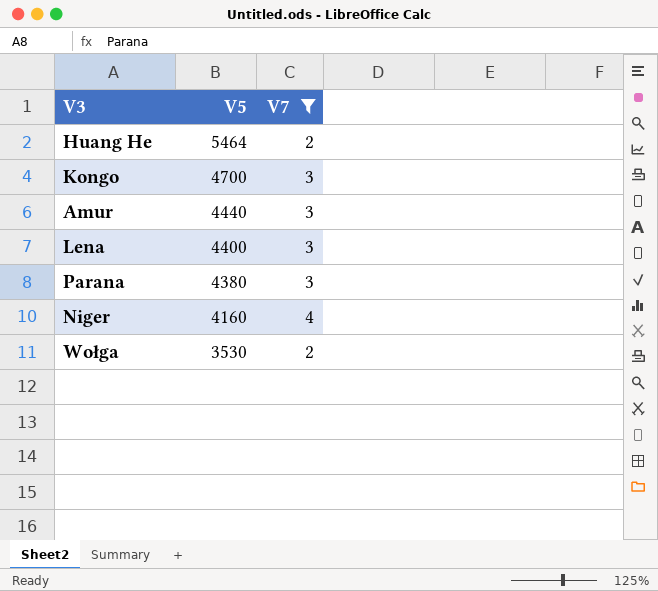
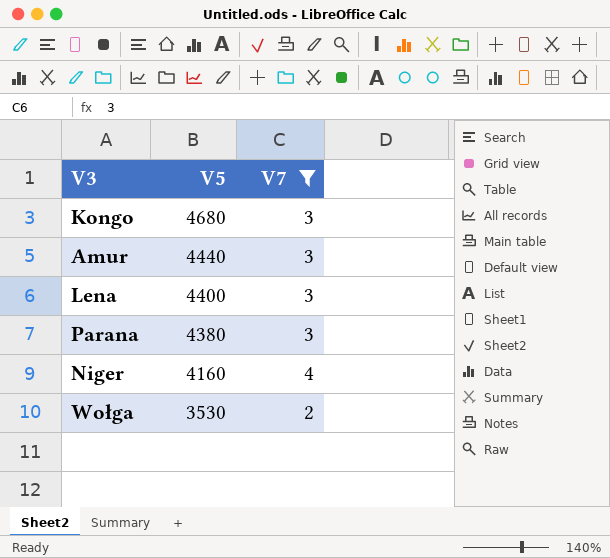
row Huang He: 5464 | 2 -> none
Kongo | V5: 4700 -> 4680

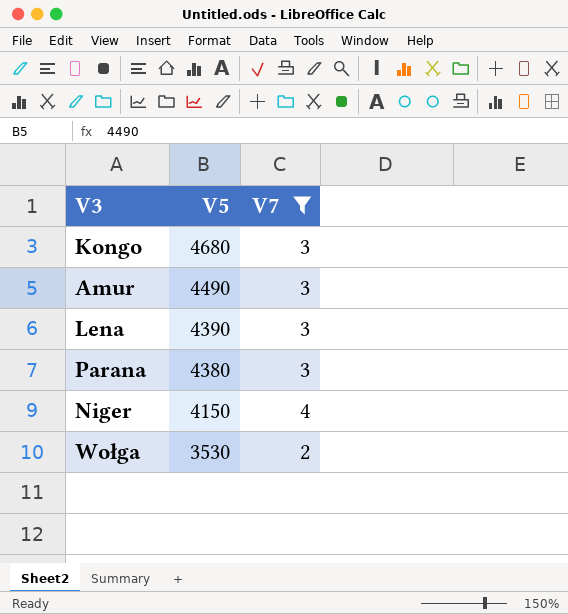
Amur | V5: 4440 -> 4490
Lena | V5: 4400 -> 4390
Niger | V5: 4160 -> 4150

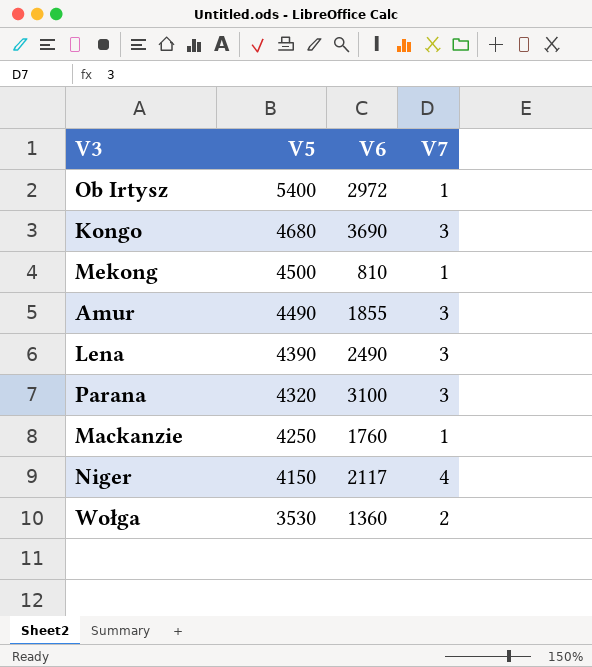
filter: V7 != 1 -> none
column V6 | position: none -> 3
Parana | V5: 4380 -> 4320

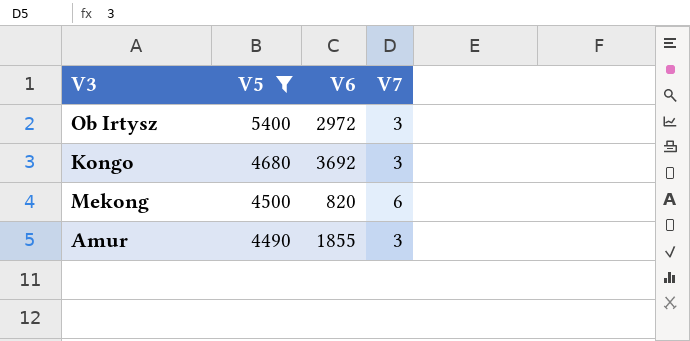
filter: none -> V5 >= 4490
Ob Irtysz | V7: 1 -> 3
Kongo | V6: 3690 -> 3692
Mekong | V6: 810 -> 820
Mekong | V7: 1 -> 6

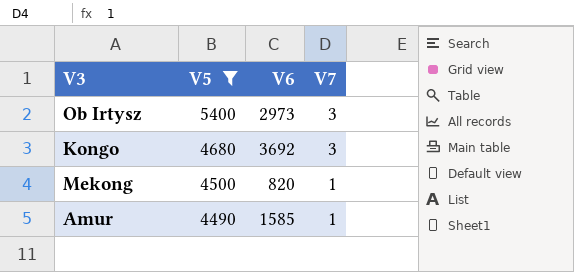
Ob Irtysz | V6: 2972 -> 2973
Mekong | V7: 6 -> 1
Amur | V6: 1855 -> 1585
Amur | V7: 3 -> 1

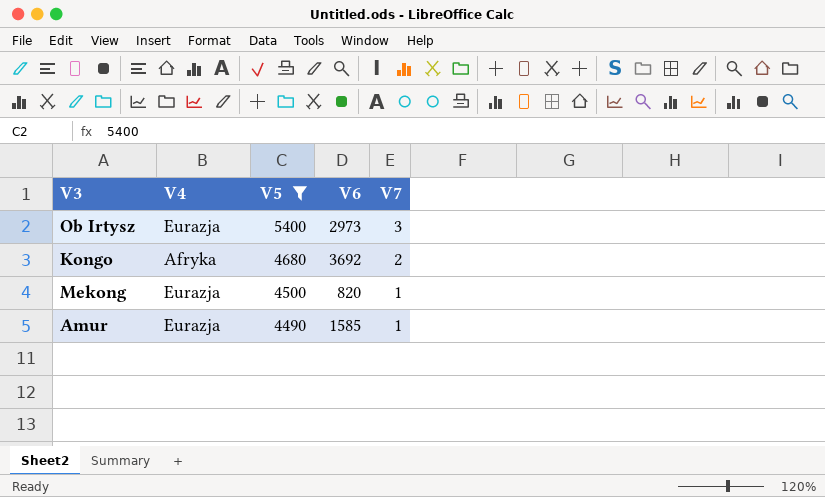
column V4 | position: none -> 2
Kongo | V7: 3 -> 2

